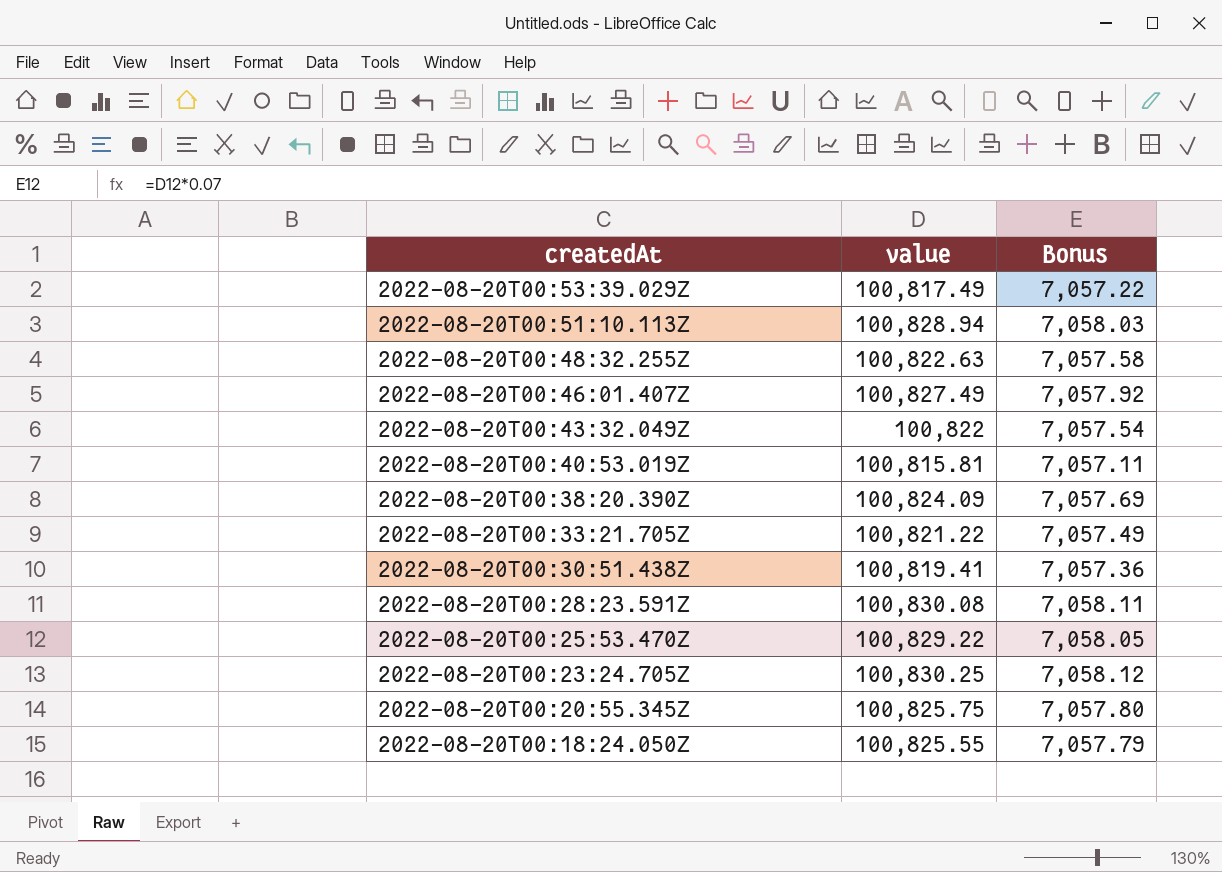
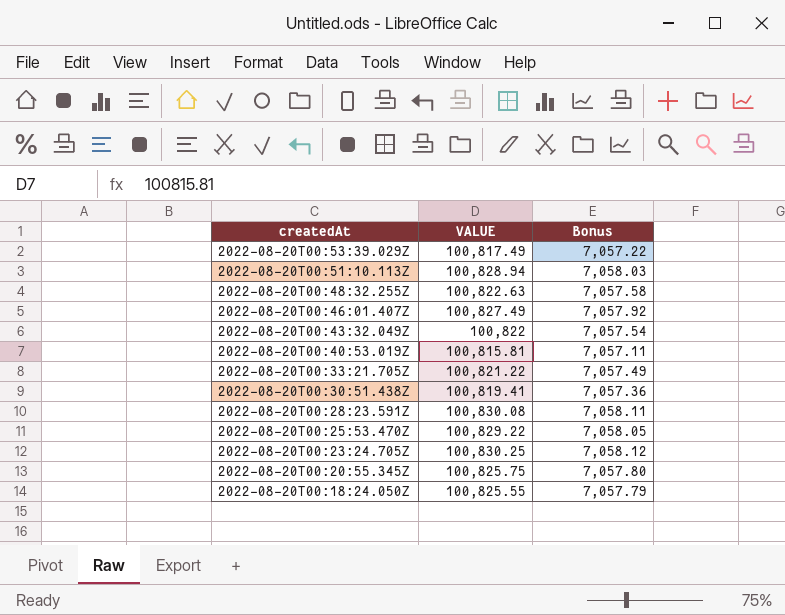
column name: value -> VALUE
row 2022-08-20T00:38:20.390Z: 100,824.09 | 7,057.69 -> none

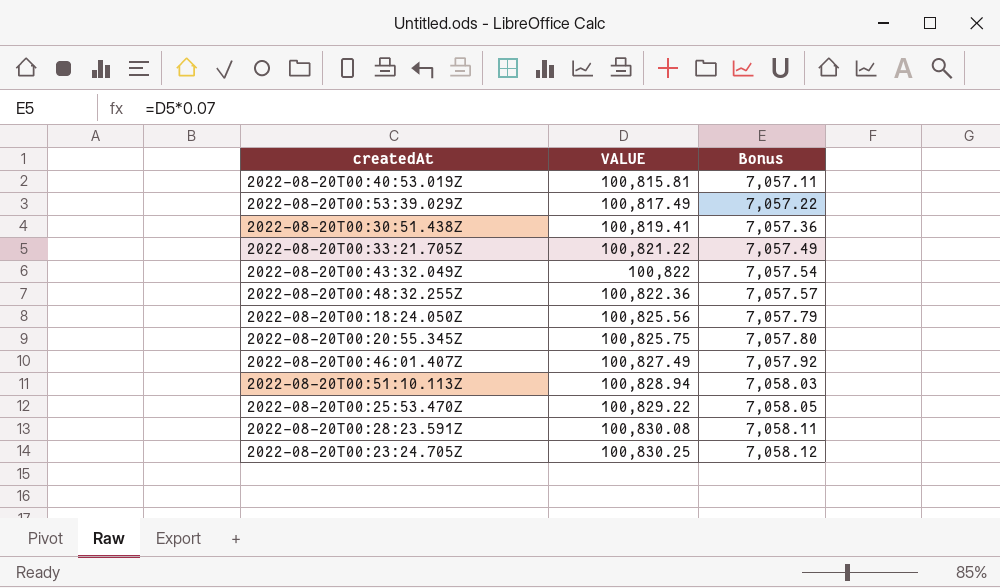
row order: createdAt descending -> VALUE ascending
2022-08-20T00:48:32.255Z | VALUE: 100,822.63 -> 100,822.36
2022-08-20T00:48:32.255Z | Bonus: 7,057.58 -> 7,057.57
2022-08-20T00:18:24.050Z | VALUE: 100,825.55 -> 100,825.56

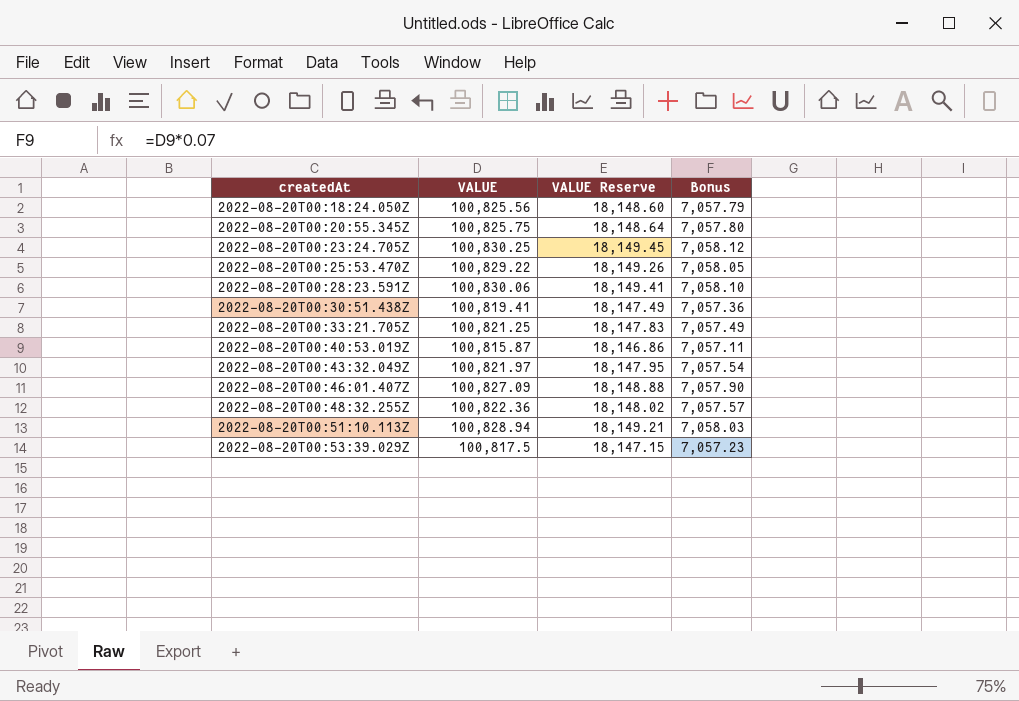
row order: VALUE ascending -> createdAt ascending
column VALUE Reserve | formula: none -> [VALUE] * 0.18
2022-08-20T00:28:23.591Z | VALUE: 100,830.08 -> 100,830.06
2022-08-20T00:28:23.591Z | Bonus: 7,058.11 -> 7,058.10
2022-08-20T00:33:21.705Z | VALUE: 100,821.22 -> 100,821.25
2022-08-20T00:40:53.019Z | VALUE: 100,815.81 -> 100,815.87
2022-08-20T00:43:32.049Z | VALUE: 100,822 -> 100,821.97
2022-08-20T00:46:01.407Z | VALUE: 100,827.49 -> 100,827.09
2022-08-20T00:46:01.407Z | Bonus: 7,057.92 -> 7,057.90
2022-08-20T00:53:39.029Z | VALUE: 100,817.49 -> 100,817.5
2022-08-20T00:53:39.029Z | Bonus: 7,057.22 -> 7,057.23

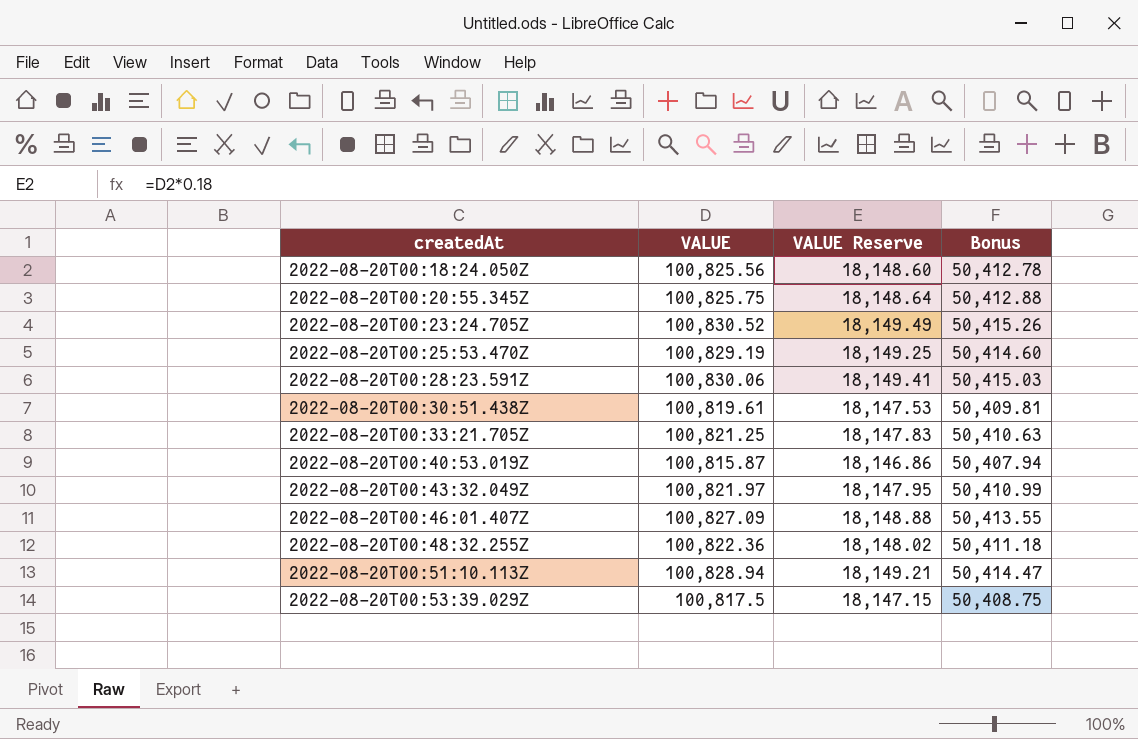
column Bonus | formula: [VALUE] * 0.07 -> [VALUE] * 0.5
2022-08-20T00:23:24.705Z | VALUE: 100,830.25 -> 100,830.52
2022-08-20T00:23:24.705Z | VALUE Reserve: 18,149.45 -> 18,149.49
2022-08-20T00:25:53.470Z | VALUE: 100,829.22 -> 100,829.19
2022-08-20T00:25:53.470Z | VALUE Reserve: 18,149.26 -> 18,149.25
2022-08-20T00:30:51.438Z | VALUE: 100,819.41 -> 100,819.61
2022-08-20T00:30:51.438Z | VALUE Reserve: 18,147.49 -> 18,147.53

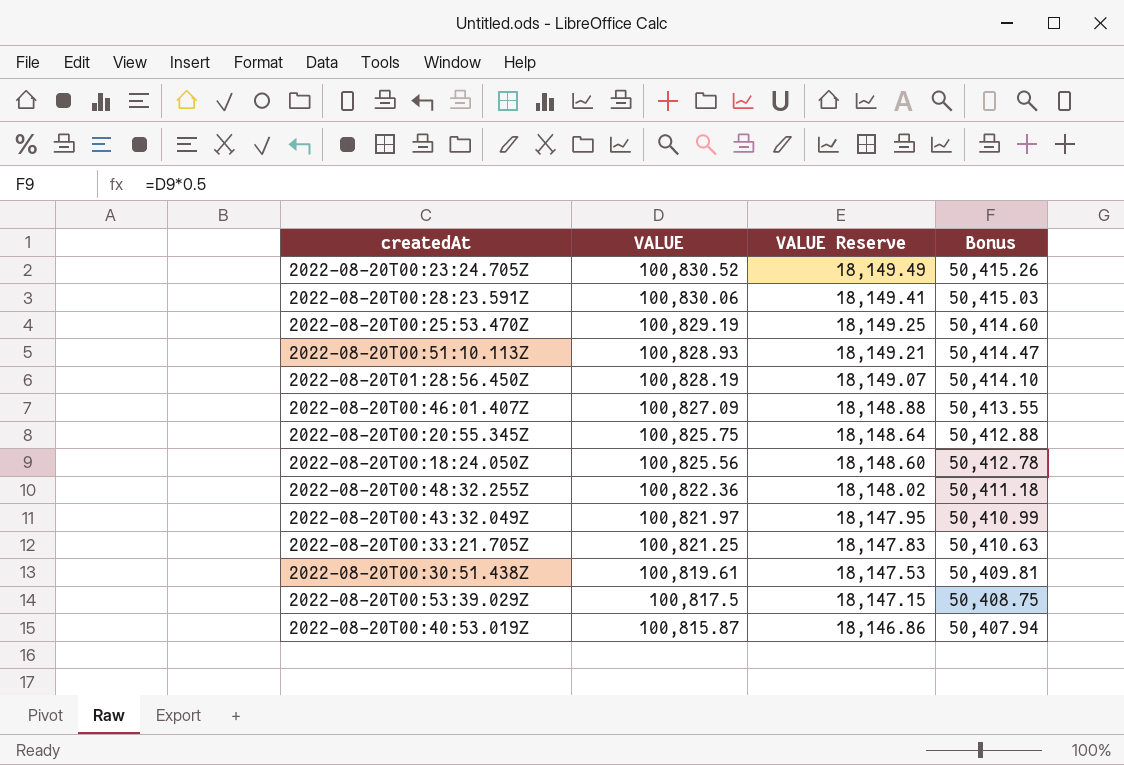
row order: createdAt ascending -> VALUE descending
2022-08-20T00:51:10.113Z | VALUE: 100,828.94 -> 100,828.93
row 2022-08-20T01:28:56.450Z: none -> 100,828.19 | 18,149.07 | 50,414.10

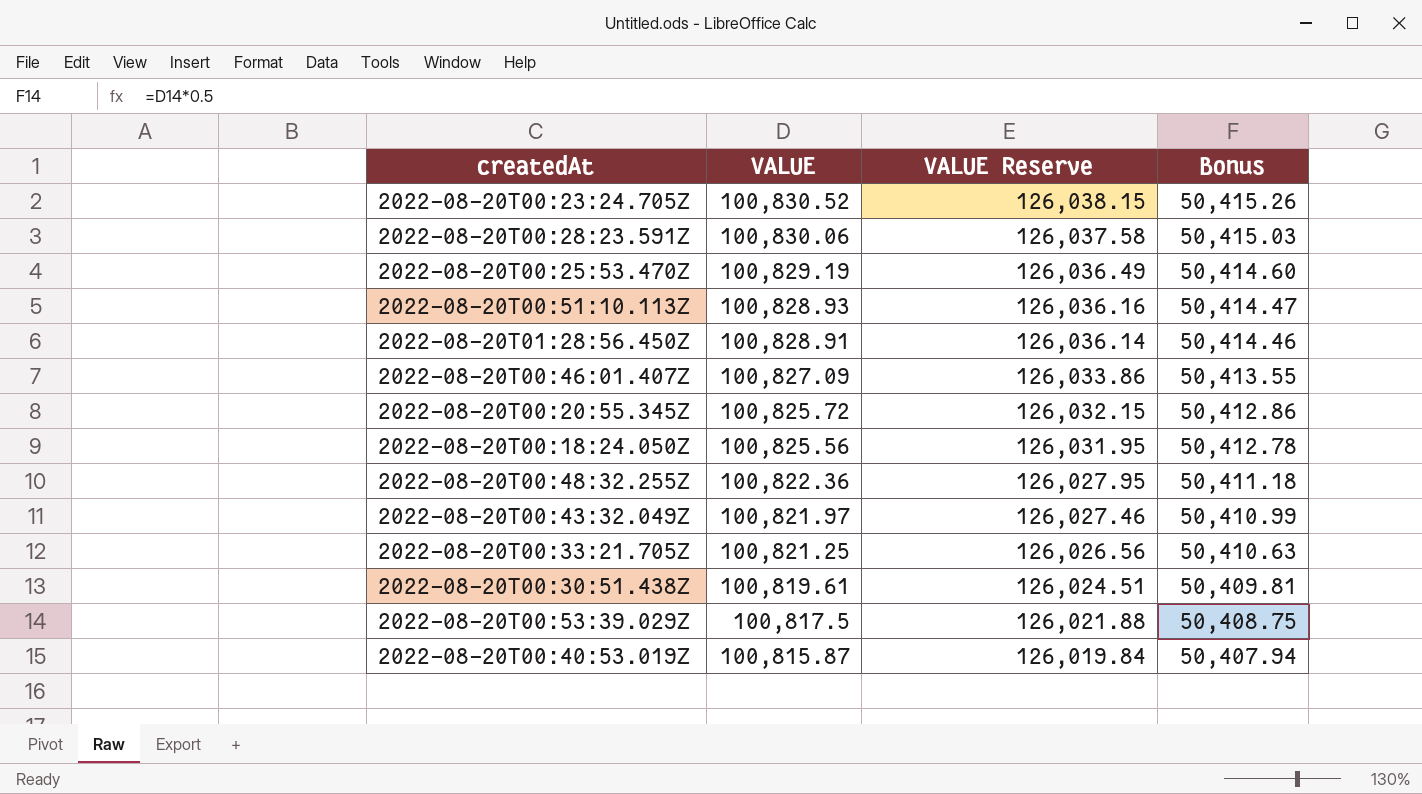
column VALUE Reserve | formula: [VALUE] * 0.18 -> [VALUE] * 1.25
2022-08-20T01:28:56.450Z | VALUE: 100,828.19 -> 100,828.91
2022-08-20T01:28:56.450Z | Bonus: 50,414.10 -> 50,414.46
2022-08-20T00:20:55.345Z | VALUE: 100,825.75 -> 100,825.72
2022-08-20T00:20:55.345Z | Bonus: 50,412.88 -> 50,412.86

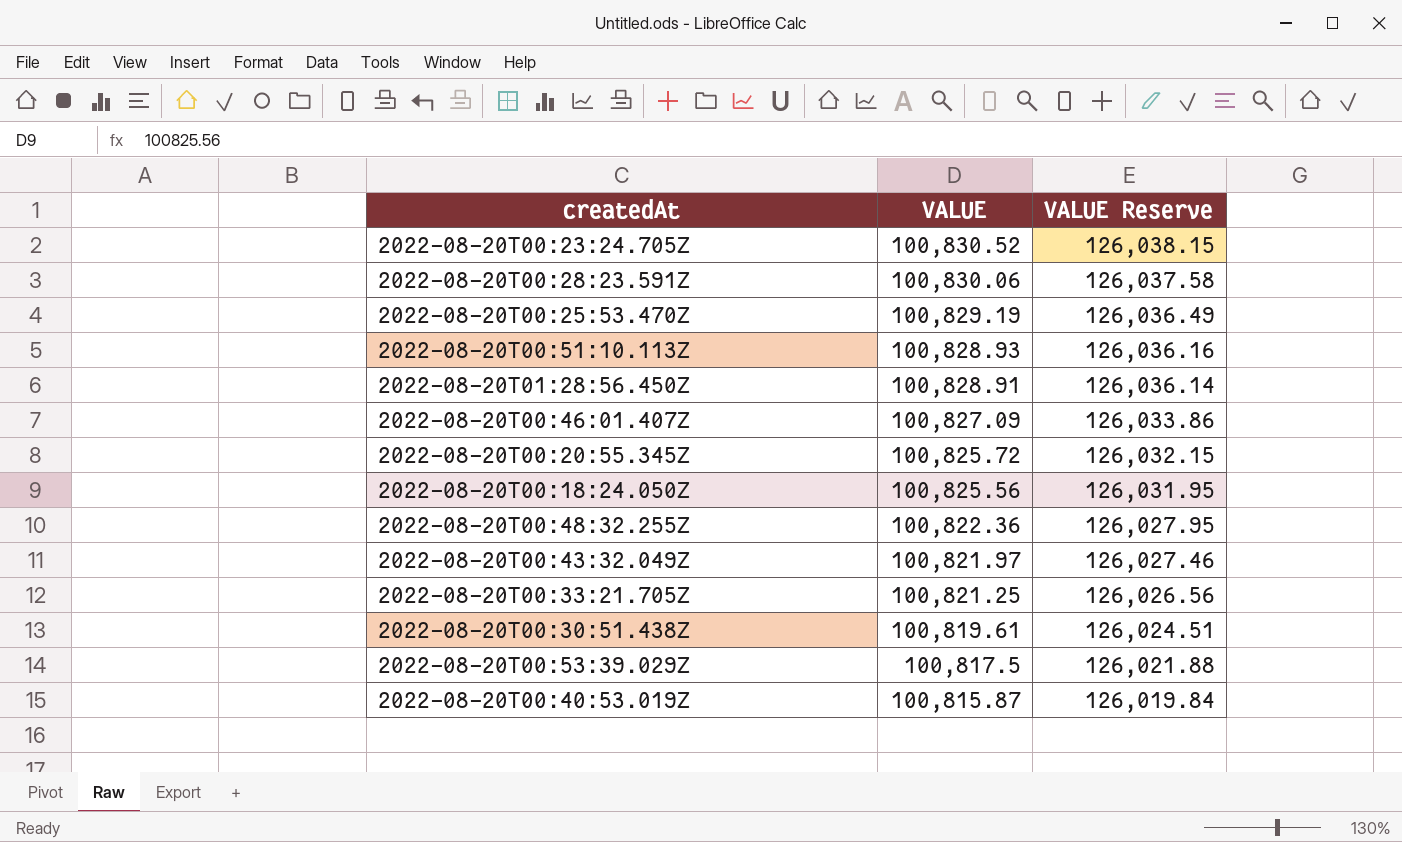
column Bonus | formula: [VALUE] * 0.5 -> none

